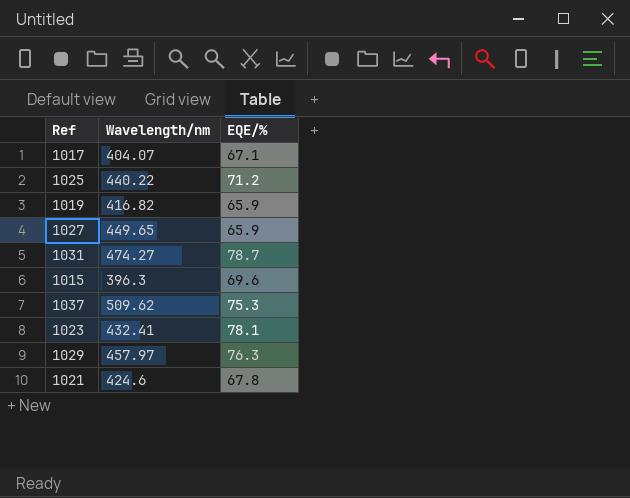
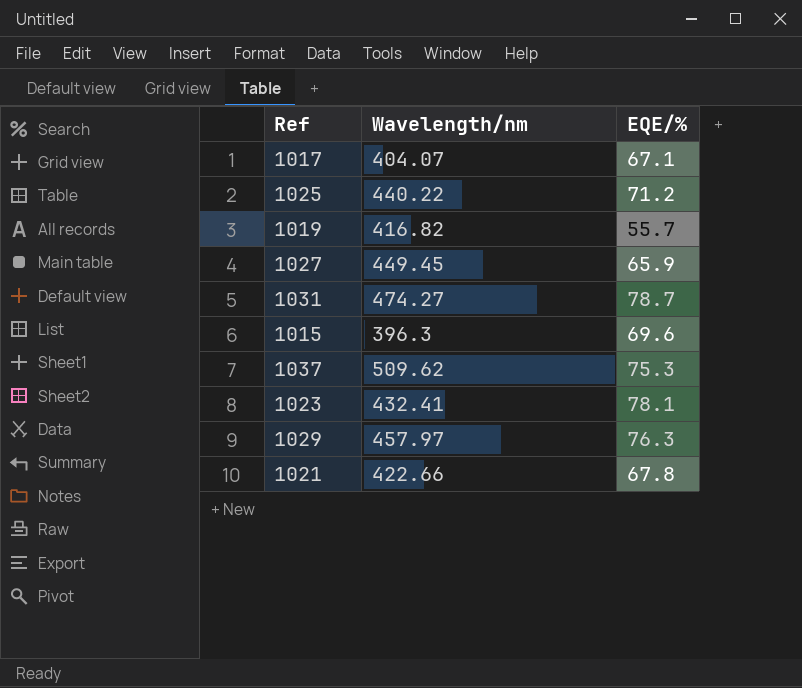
1019 | EQE/%: 65.9 -> 55.7
1027 | Wavelength/nm: 449.65 -> 449.45
1021 | Wavelength/nm: 424.6 -> 422.66

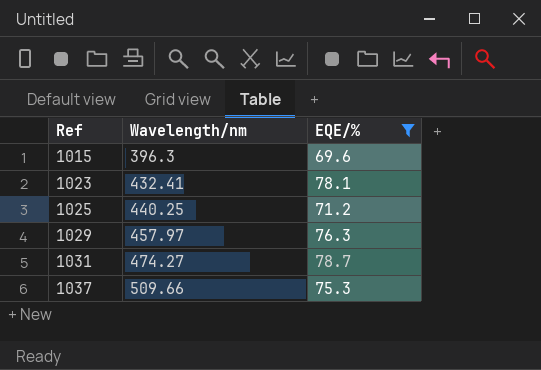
filter: none -> EQE/% >= 69.6
row order: none -> Ref ascending
1025 | Wavelength/nm: 440.22 -> 440.25
1037 | Wavelength/nm: 509.62 -> 509.66

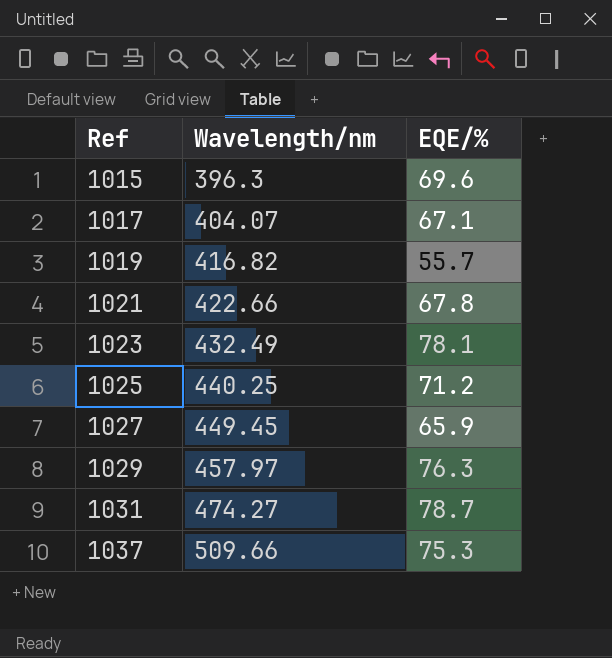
filter: EQE/% >= 69.6 -> none
1023 | Wavelength/nm: 432.41 -> 432.49

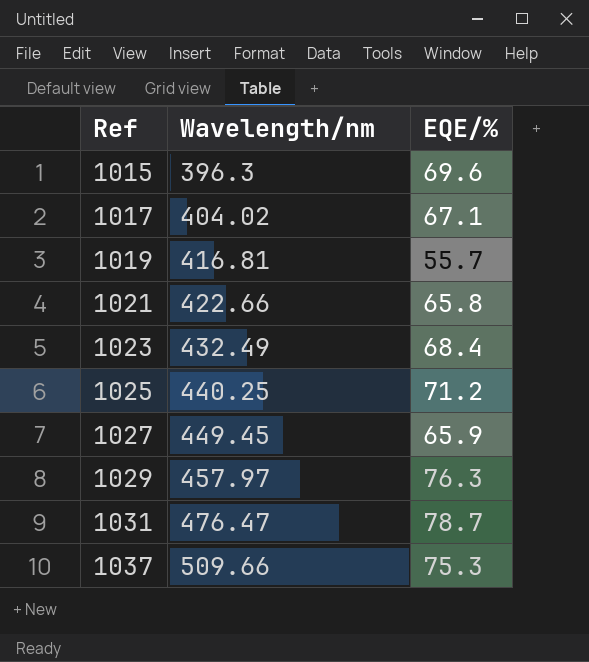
1017 | Wavelength/nm: 404.07 -> 404.02
1019 | Wavelength/nm: 416.82 -> 416.81
1021 | EQE/%: 67.8 -> 65.8
1023 | EQE/%: 78.1 -> 68.4
1031 | Wavelength/nm: 474.27 -> 476.47

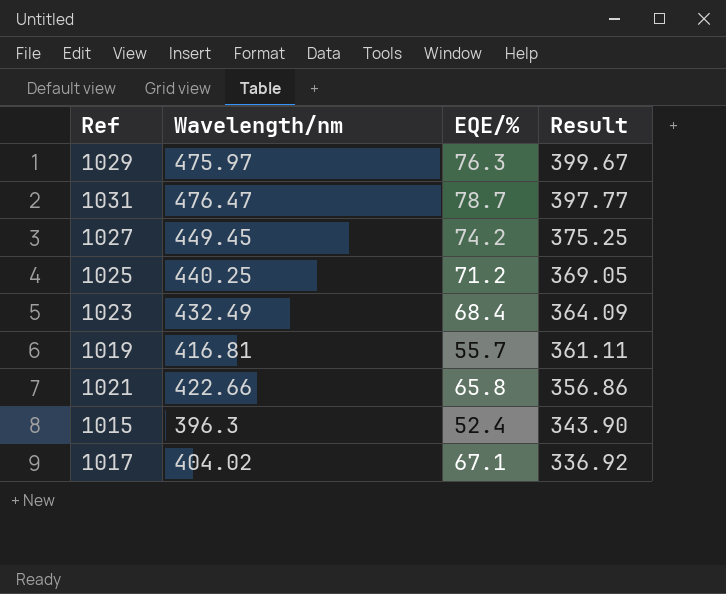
row order: Ref ascending -> Result descending
column Result | formula: none -> [Wavelength/nm] - [EQE/%]
row 1037: 509.66 | 75.3 -> none
1029 | Wavelength/nm: 457.97 -> 475.97
1027 | EQE/%: 65.9 -> 74.2
1015 | EQE/%: 69.6 -> 52.4

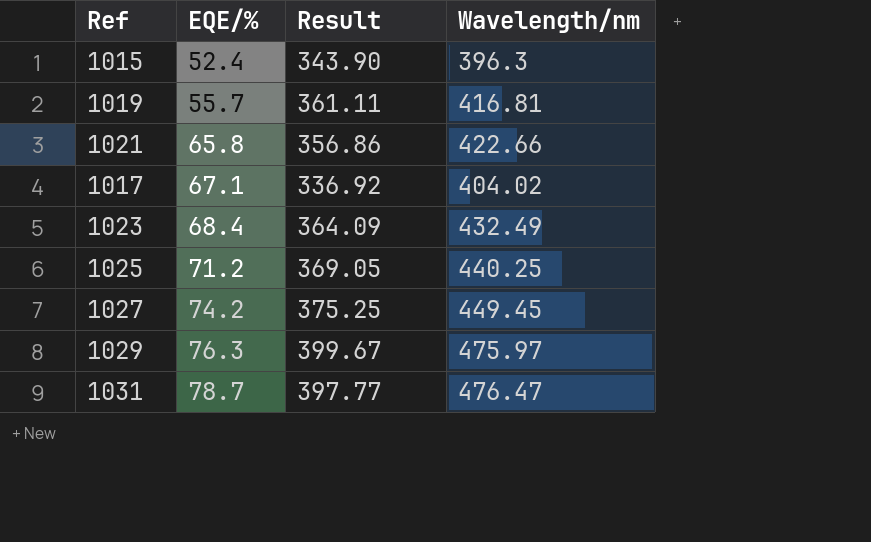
row order: Result descending -> EQE/% ascending
column Wavelength/nm | position: 2 -> 4

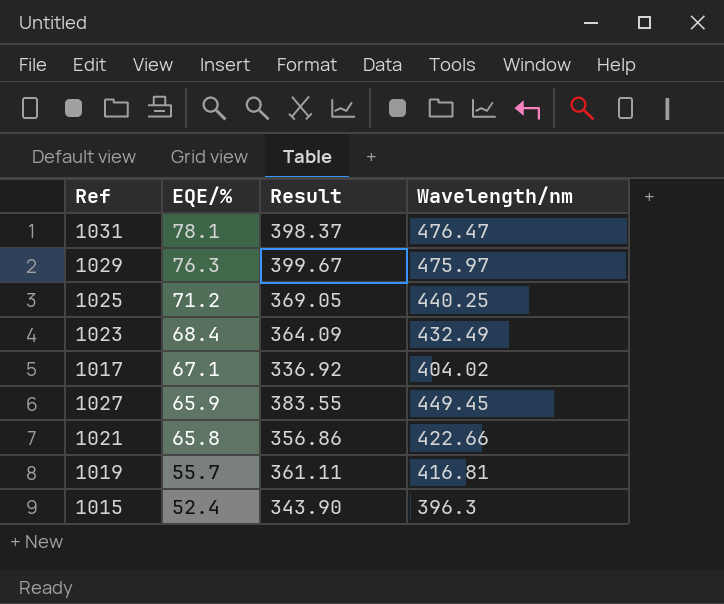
row order: EQE/% ascending -> EQE/% descending
1031 | EQE/%: 78.7 -> 78.1
1031 | Result: 397.77 -> 398.37
1027 | EQE/%: 74.2 -> 65.9
1027 | Result: 375.25 -> 383.55

